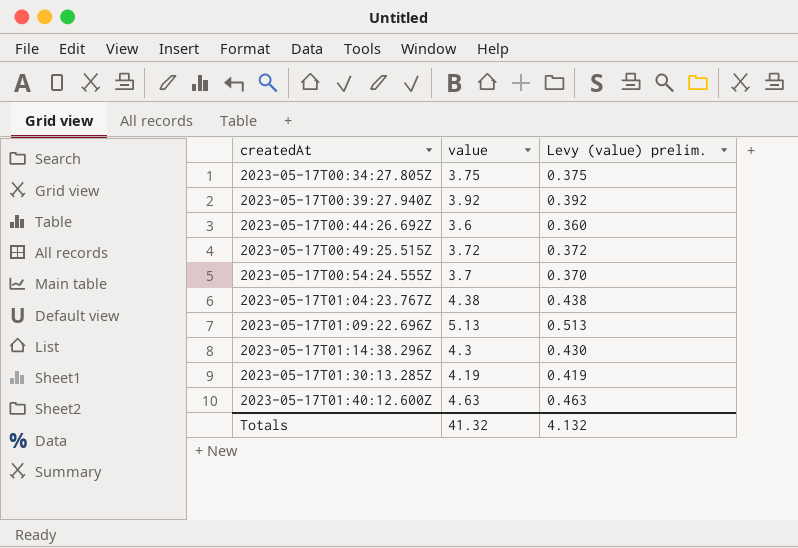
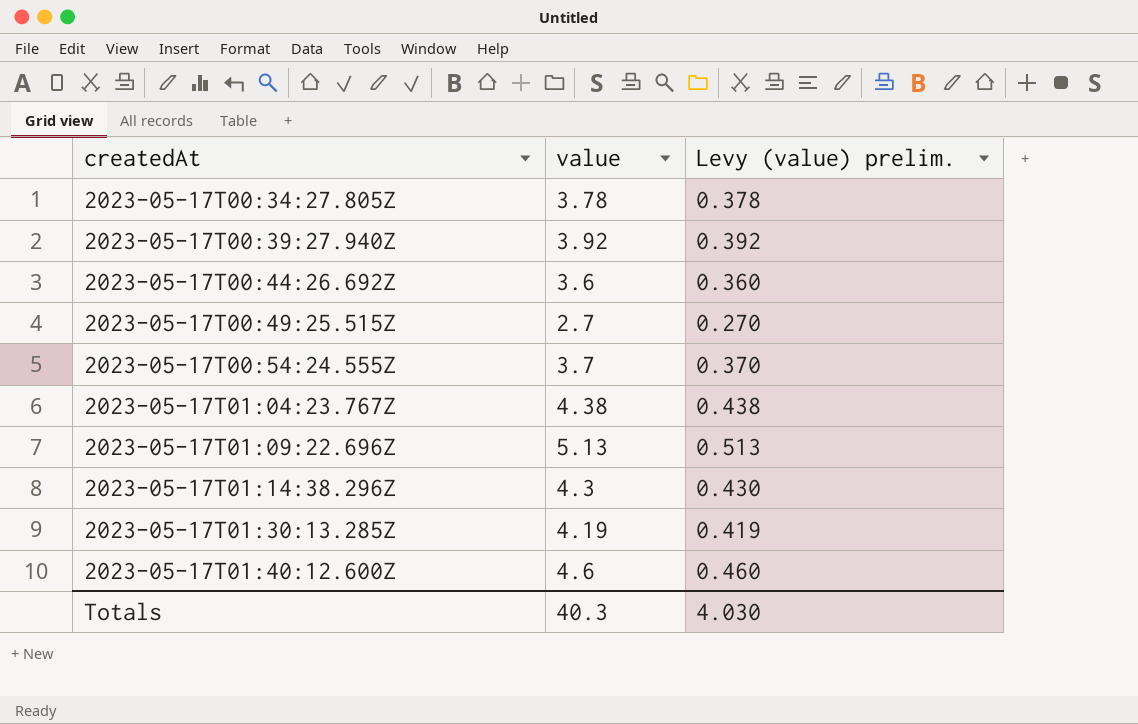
2023-05-17T00:34:27.805Z | value: 3.75 -> 3.78
2023-05-17T00:34:27.805Z | Levy (value) prelim.: 0.375 -> 0.378
2023-05-17T00:49:25.515Z | value: 3.72 -> 2.7
2023-05-17T00:49:25.515Z | Levy (value) prelim.: 0.372 -> 0.270
2023-05-17T01:40:12.600Z | value: 4.63 -> 4.6
2023-05-17T01:40:12.600Z | Levy (value) prelim.: 0.463 -> 0.460
Totals | value: 41.32 -> 40.3
Totals | Levy (value) prelim.: 4.132 -> 4.030

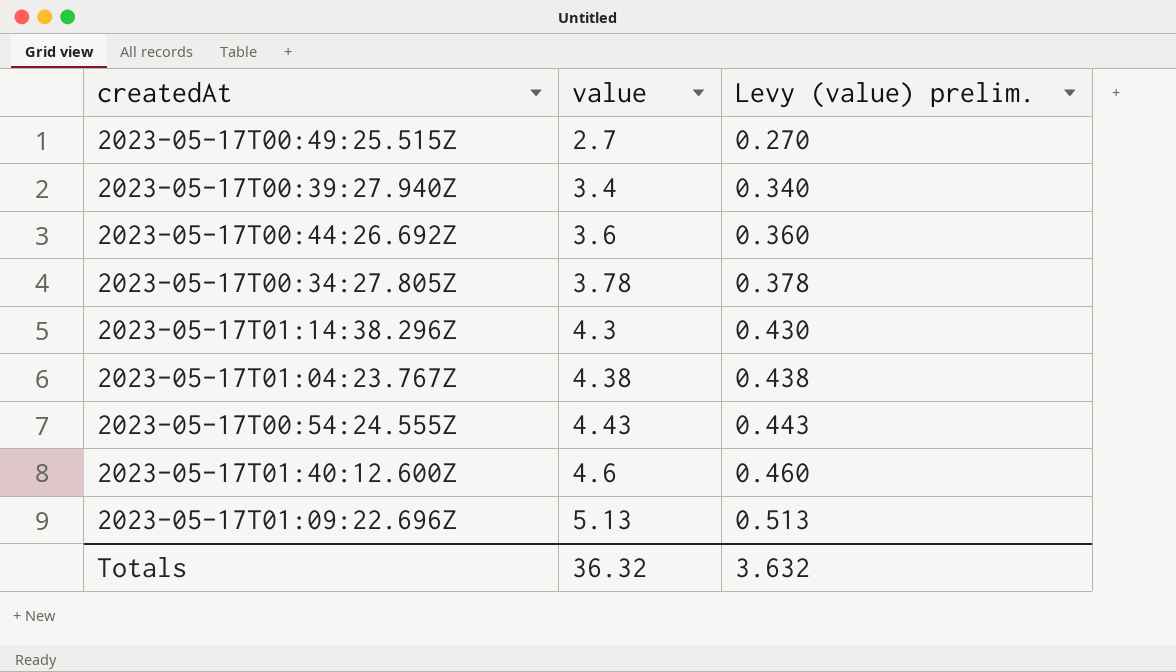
row order: createdAt ascending -> value ascending
row 2023-05-17T01:30:13.285Z: 4.19 | 0.419 -> none
2023-05-17T00:39:27.940Z | value: 3.92 -> 3.4
2023-05-17T00:39:27.940Z | Levy (value) prelim.: 0.392 -> 0.340
2023-05-17T00:54:24.555Z | value: 3.7 -> 4.43
2023-05-17T00:54:24.555Z | Levy (value) prelim.: 0.370 -> 0.443
Totals | value: 40.3 -> 36.32
Totals | Levy (value) prelim.: 4.030 -> 3.632

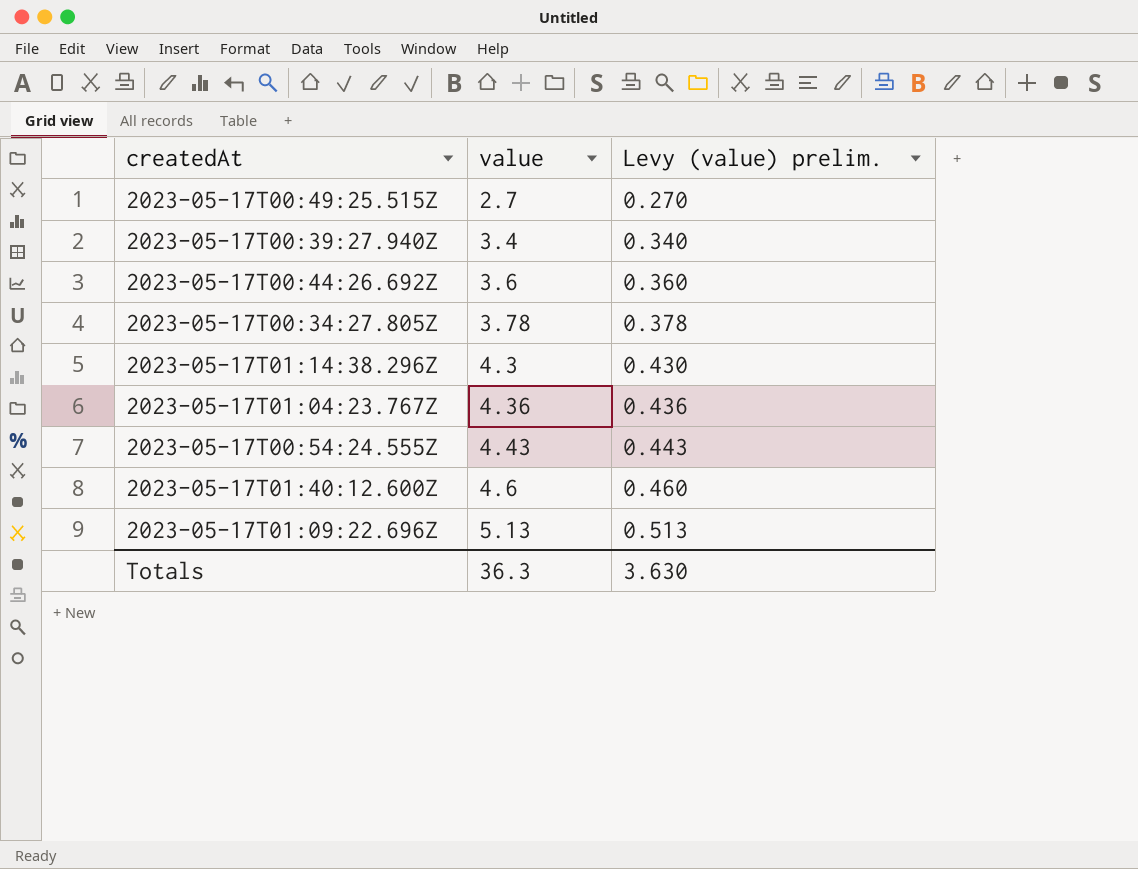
2023-05-17T01:04:23.767Z | value: 4.38 -> 4.36
2023-05-17T01:04:23.767Z | Levy (value) prelim.: 0.438 -> 0.436
Totals | value: 36.32 -> 36.3
Totals | Levy (value) prelim.: 3.632 -> 3.630

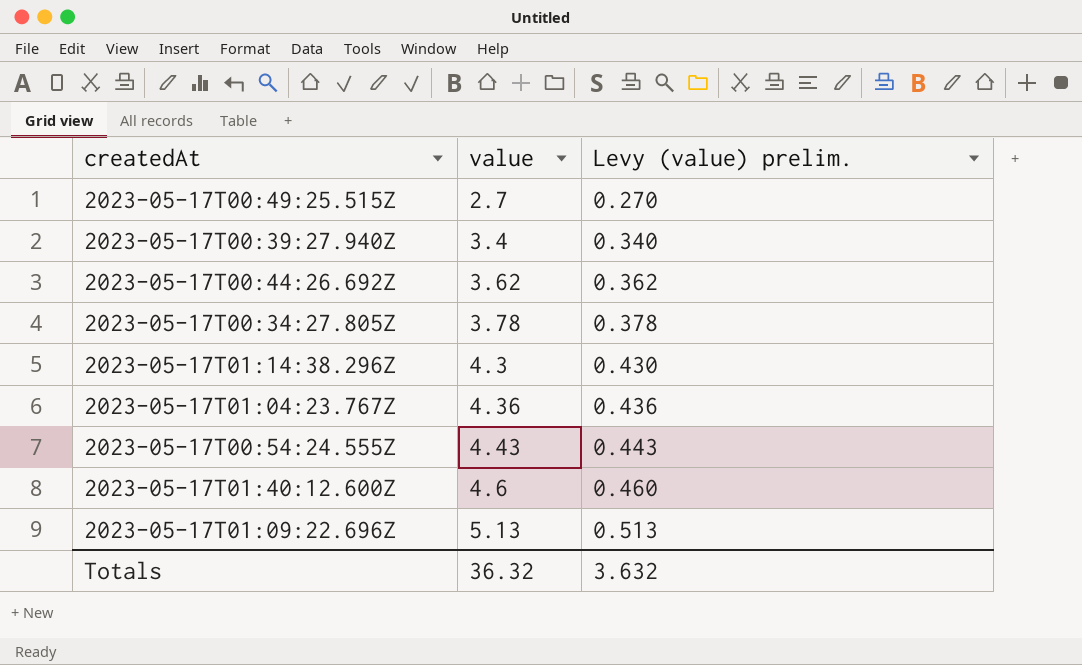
2023-05-17T00:44:26.692Z | value: 3.6 -> 3.62
2023-05-17T00:44:26.692Z | Levy (value) prelim.: 0.360 -> 0.362
Totals | value: 36.3 -> 36.32
Totals | Levy (value) prelim.: 3.630 -> 3.632

